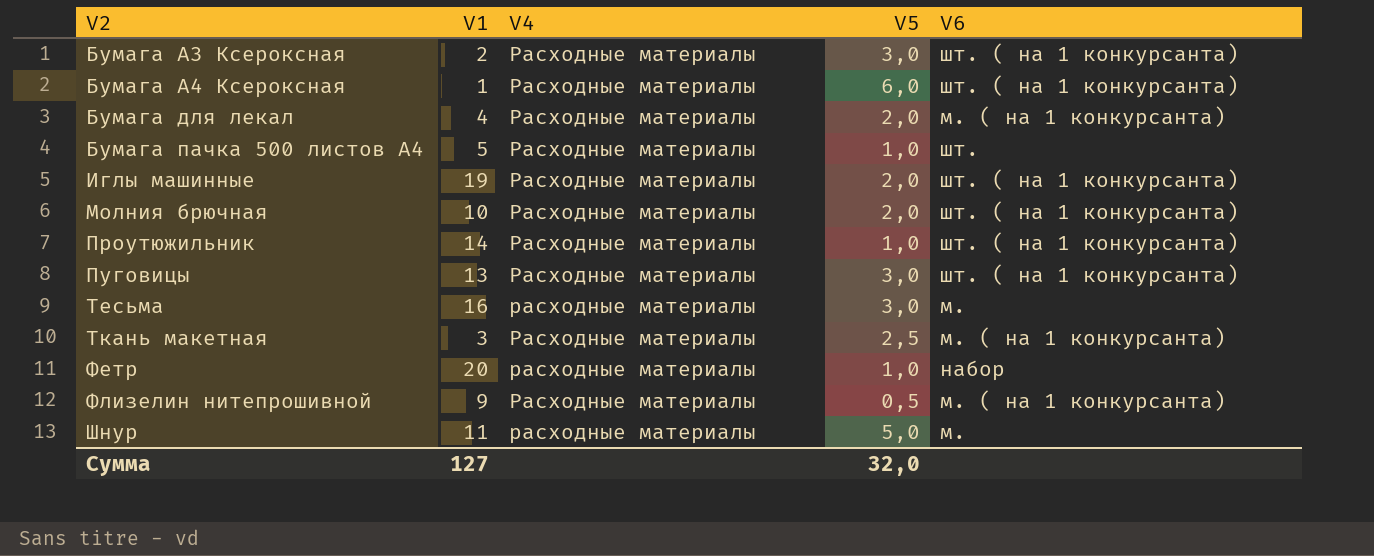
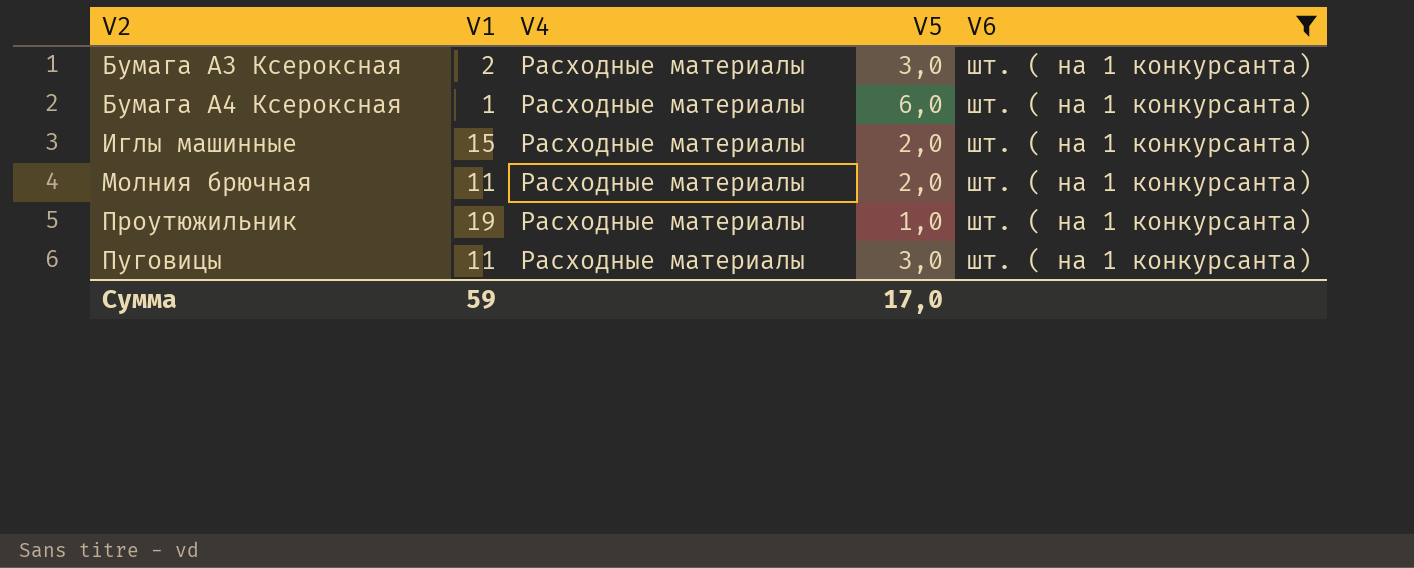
filter: none -> V6 = шт. ( на 1 конкурсанта)
Иглы машинные | V1: 19 -> 15
Молния брючная | V1: 10 -> 11
Проутюжильник | V1: 14 -> 19
Пуговицы | V1: 13 -> 11
Сумма | V1: 127 -> 59
Сумма | V5: 32,0 -> 17,0

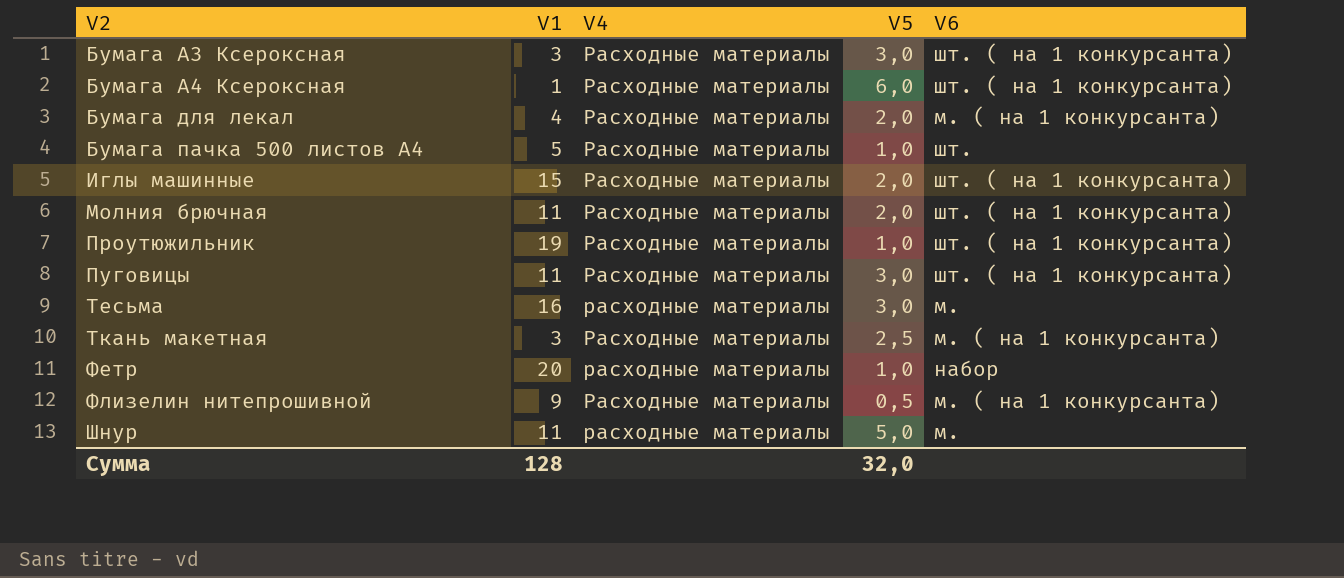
filter: V6 = шт. ( на 1 конкурсанта) -> none
Бумага А3 Ксероксная | V1: 2 -> 3
Сумма | V1: 59 -> 128
Сумма | V5: 17,0 -> 32,0

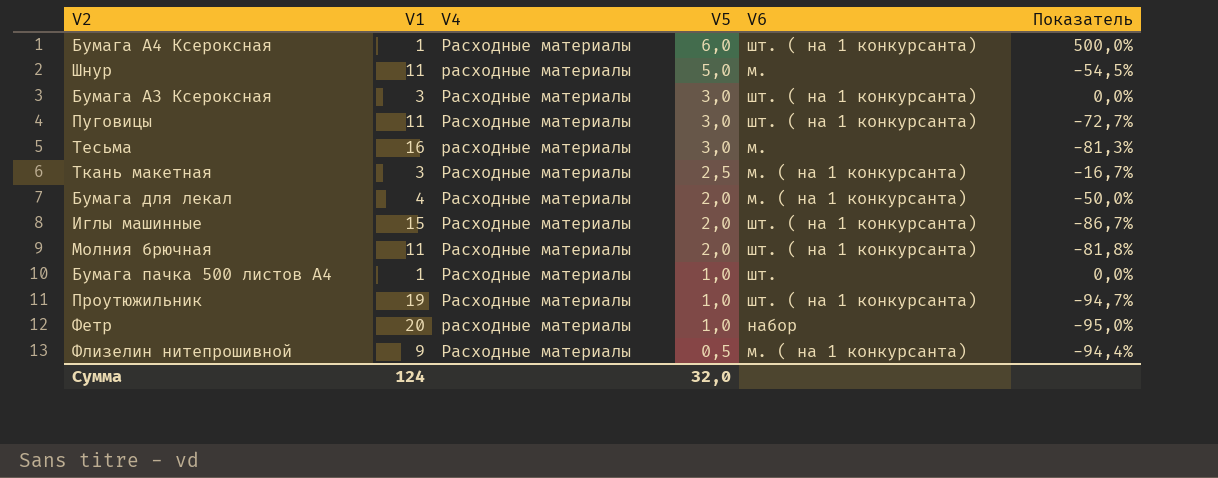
row order: V2 ascending -> V5 descending
column Показатель | formula: none -> ([V5] - [V1]) / [V1]
Бумага пачка 500 листов А4 | V1: 5 -> 1
Сумма | V1: 128 -> 124

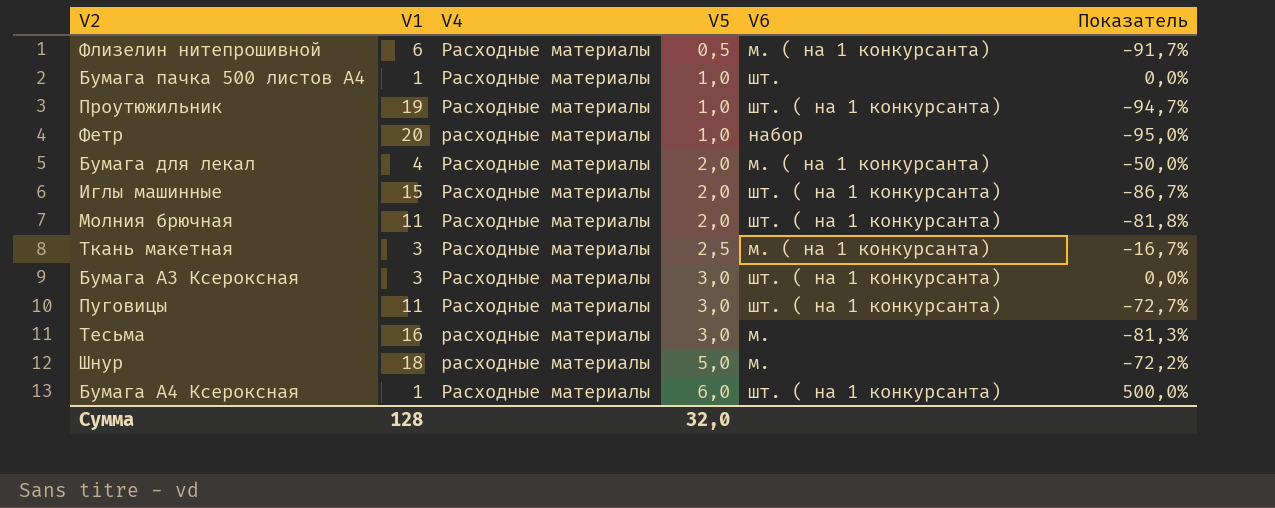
row order: V5 descending -> V5 ascending
Флизелин нитепрошивной | V1: 9 -> 6
Флизелин нитепрошивной | Показатель: -94,4% -> -91,7%
Шнур | V1: 11 -> 18
Шнур | Показатель: -54,5% -> -72,2%
Сумма | V1: 124 -> 128

